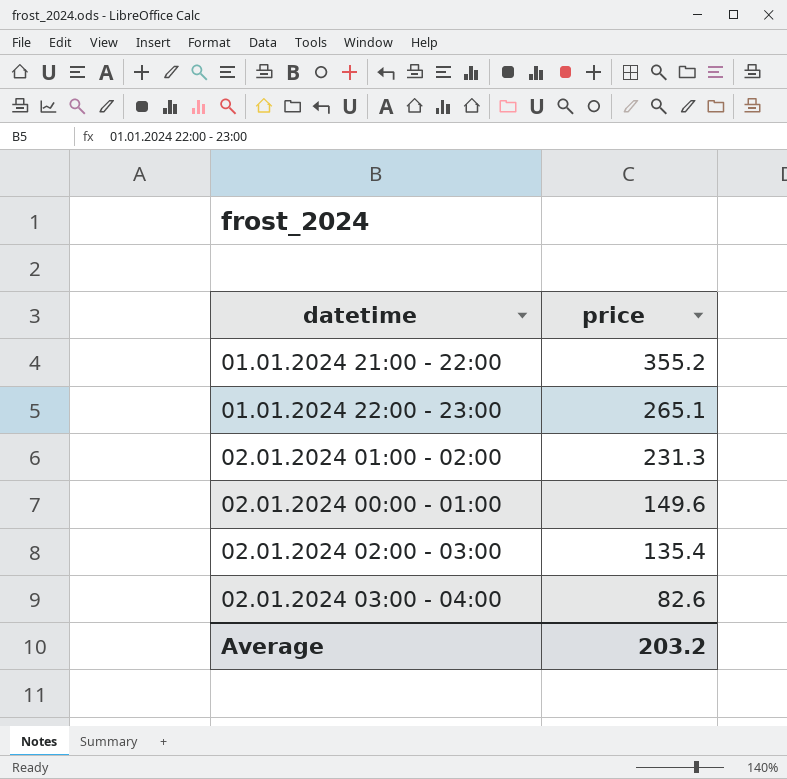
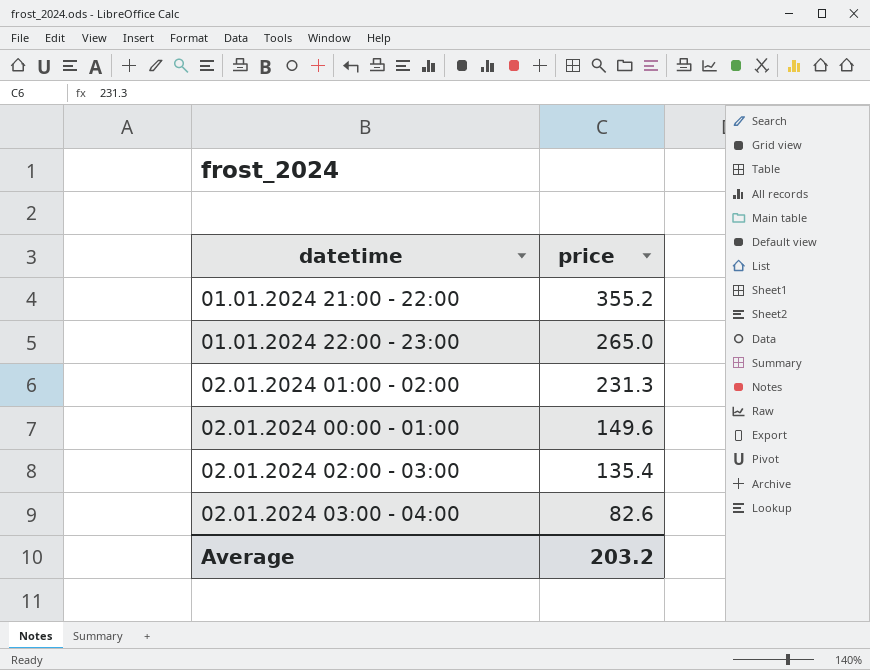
01.01.2024 22:00 - 23:00 | price: 265.1 -> 265.0

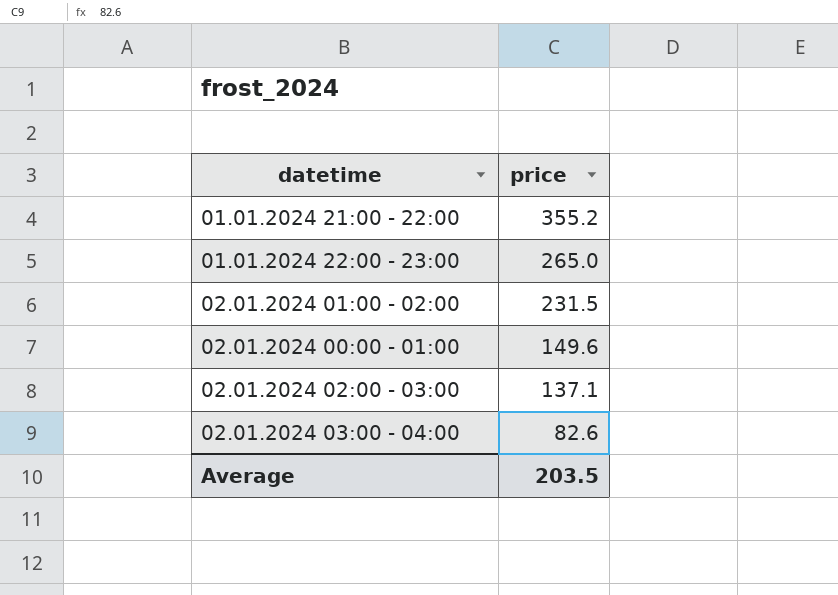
02.01.2024 01:00 - 02:00 | price: 231.3 -> 231.5
02.01.2024 02:00 - 03:00 | price: 135.4 -> 137.1
Average | price: 203.2 -> 203.5

